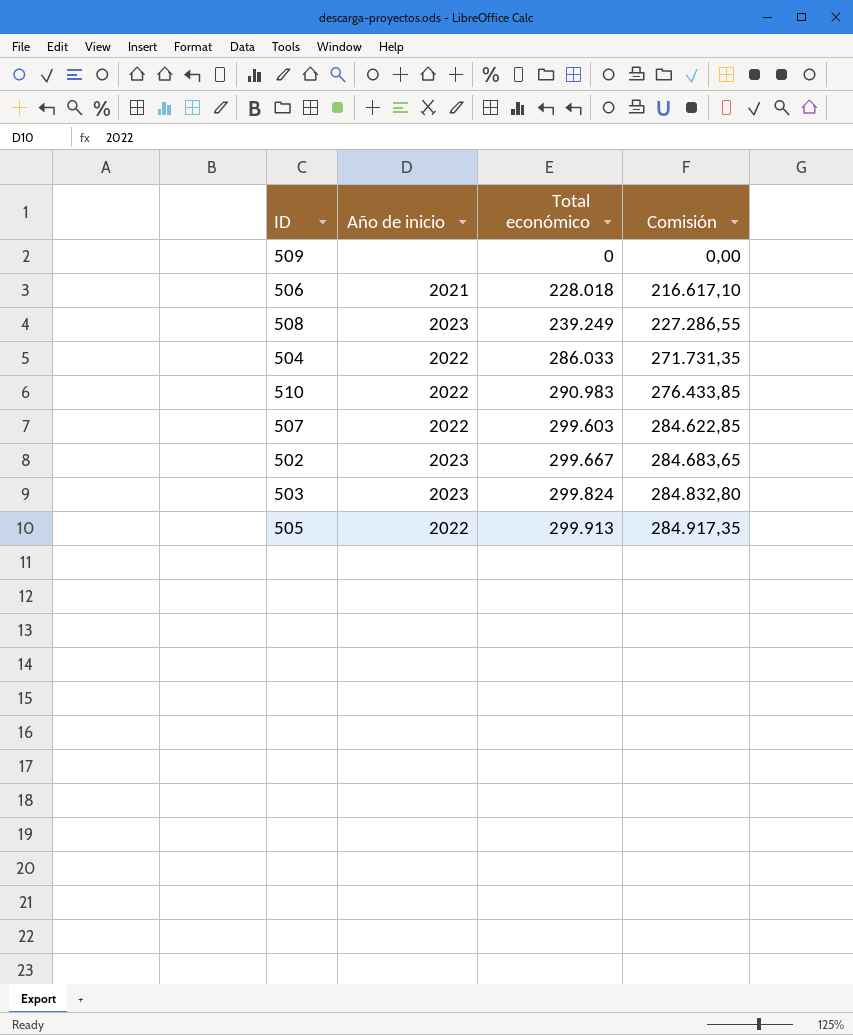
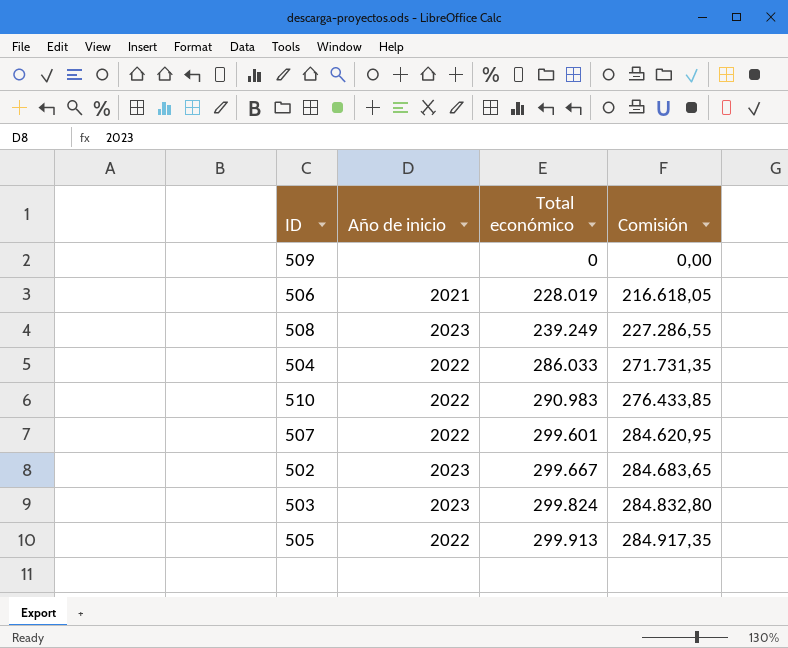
506 | Total económico: 228.018 -> 228.019
506 | Comisión: 216.617,10 -> 216.618,05
507 | Total económico: 299.603 -> 299.601
507 | Comisión: 284.622,85 -> 284.620,95

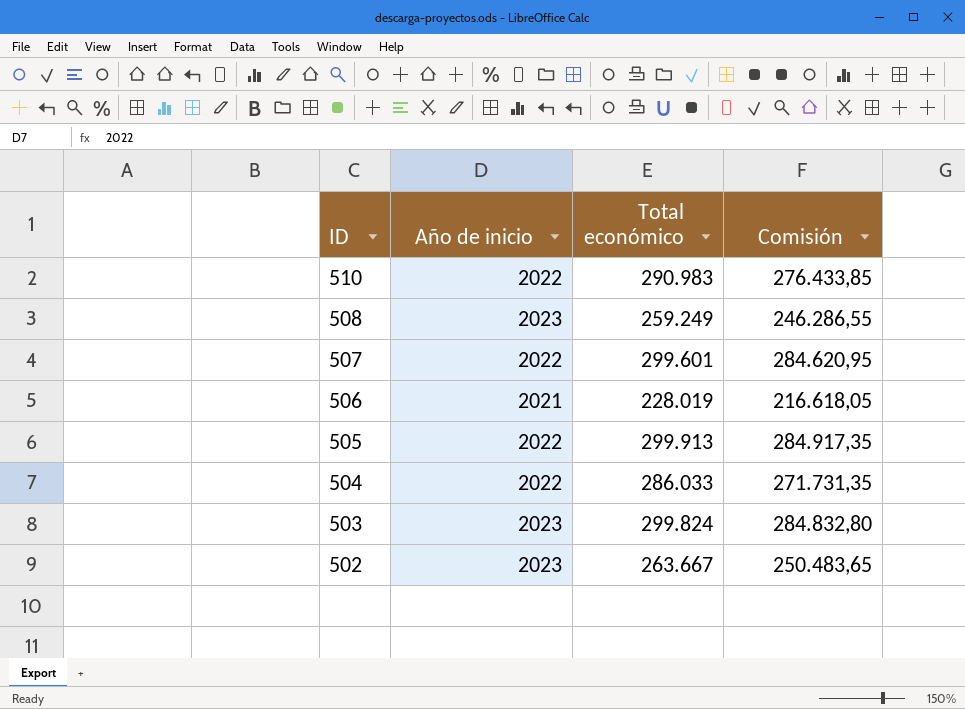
row order: Total económico ascending -> ID descending
row 509: none | 0 | 0,00 -> none
508 | Total económico: 239.249 -> 259.249
508 | Comisión: 227.286,55 -> 246.286,55
502 | Total económico: 299.667 -> 263.667
502 | Comisión: 284.683,65 -> 250.483,65

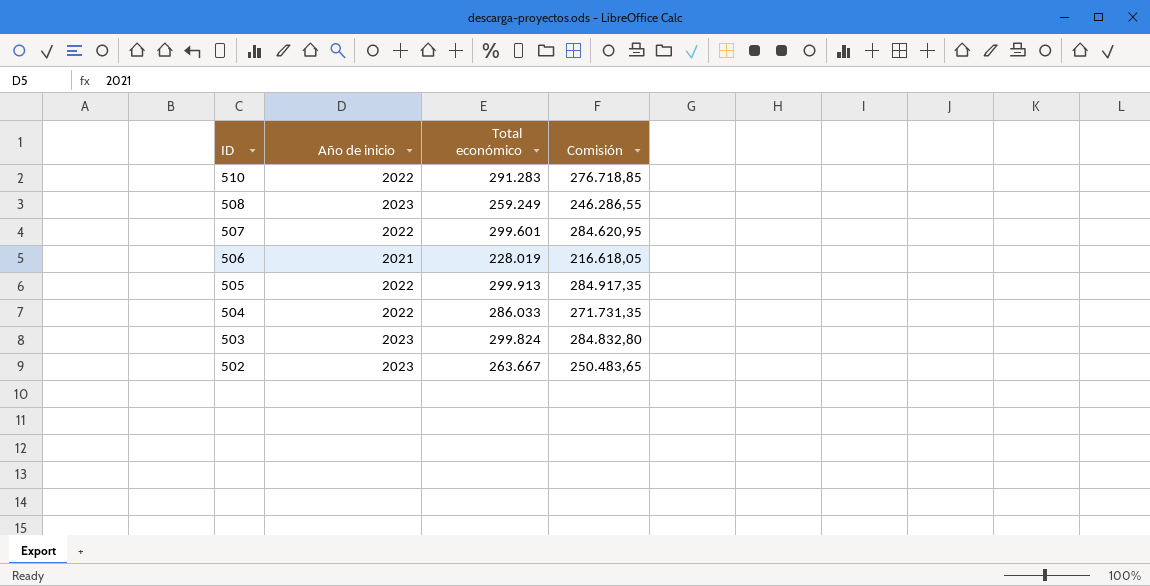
510 | Total económico: 290.983 -> 291.283
510 | Comisión: 276.433,85 -> 276.718,85

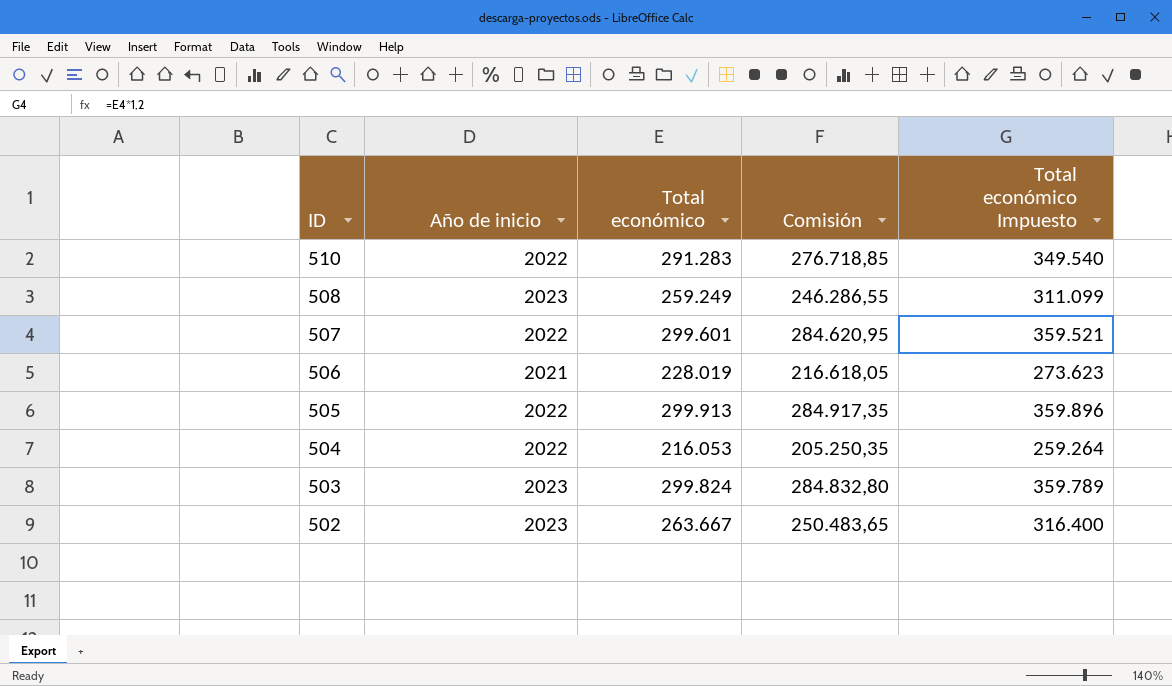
column Total económico Impuesto | formula: none -> [Total económico] * 1,2
504 | Total económico: 286.033 -> 216.053
504 | Comisión: 271.731,35 -> 205.250,35

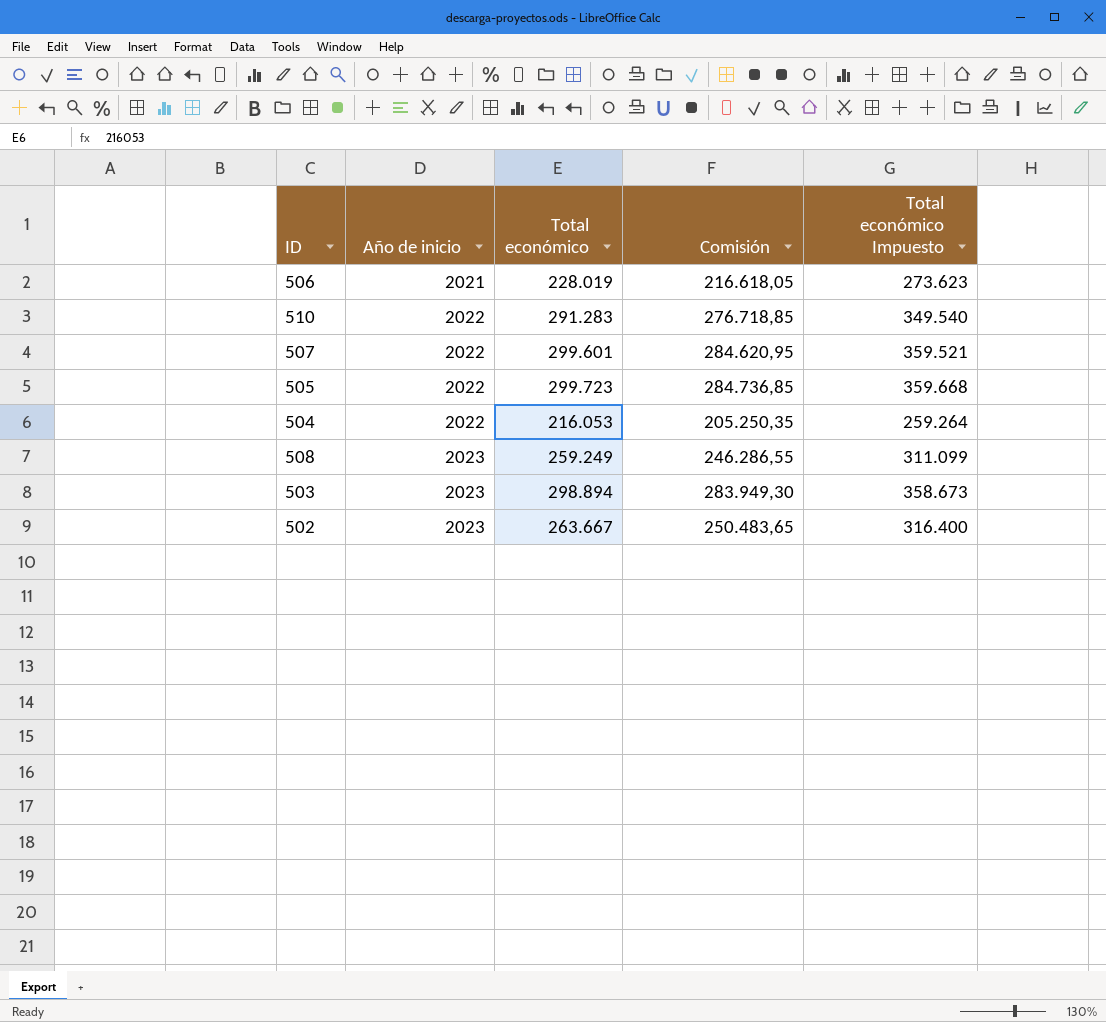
row order: ID descending -> Año de inicio ascending
505 | Total económico: 299.913 -> 299.723
505 | Comisión: 284.917,35 -> 284.736,85
505 | Total económico Impuesto: 359.896 -> 359.668
503 | Total económico: 299.824 -> 298.894
503 | Comisión: 284.832,80 -> 283.949,30
503 | Total económico Impuesto: 359.789 -> 358.673

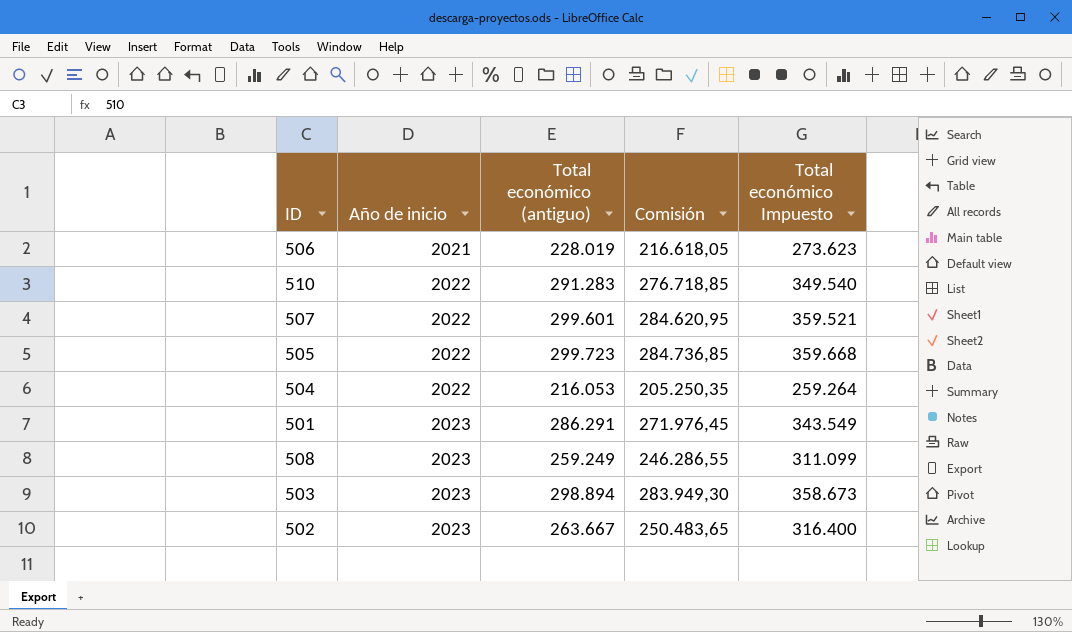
column name: Total económico -> Total económico (antiguo)
row 501: none -> 2023 | 286.291 | 271.976,45 | 343.549

